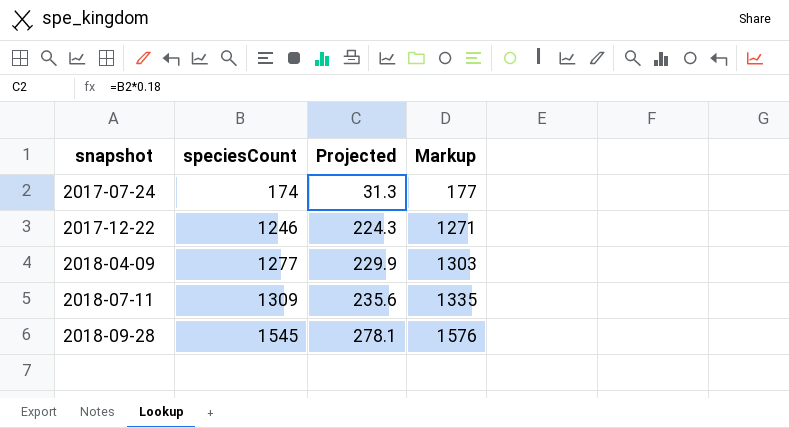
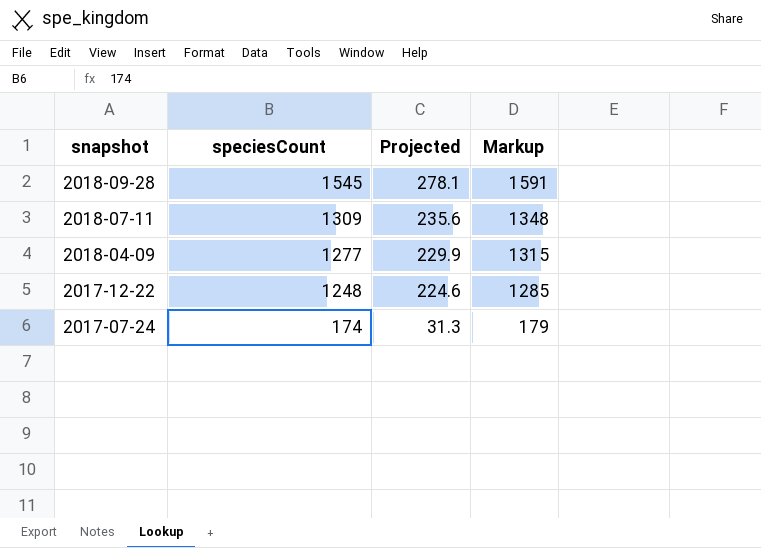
row order: snapshot ascending -> snapshot descending
column Markup | formula: [speciesCount] * 1.02 -> [speciesCount] * 1.03
2017-12-22 | speciesCount: 1246 -> 1248
2017-12-22 | Projected: 224.3 -> 224.6

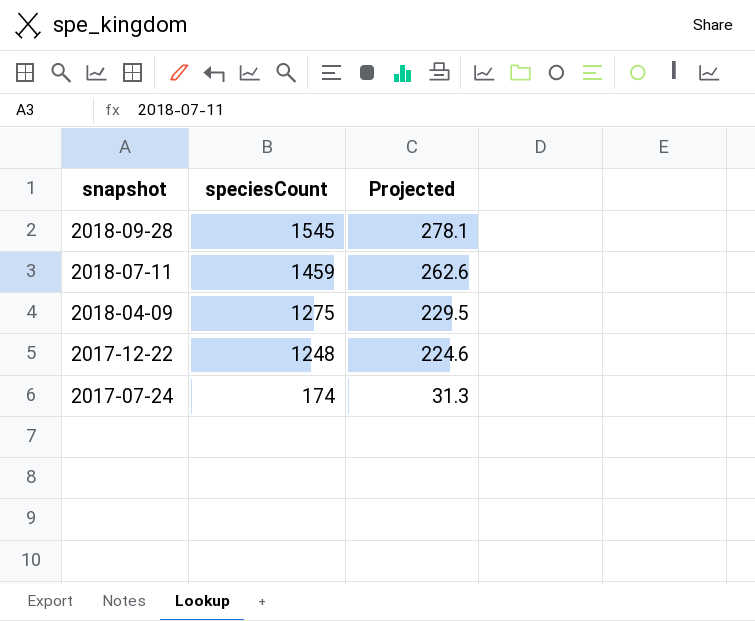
column Markup | formula: [speciesCount] * 1.03 -> none
2018-07-11 | speciesCount: 1309 -> 1459
2018-07-11 | Projected: 235.6 -> 262.6
2018-04-09 | speciesCount: 1277 -> 1275
2018-04-09 | Projected: 229.9 -> 229.5

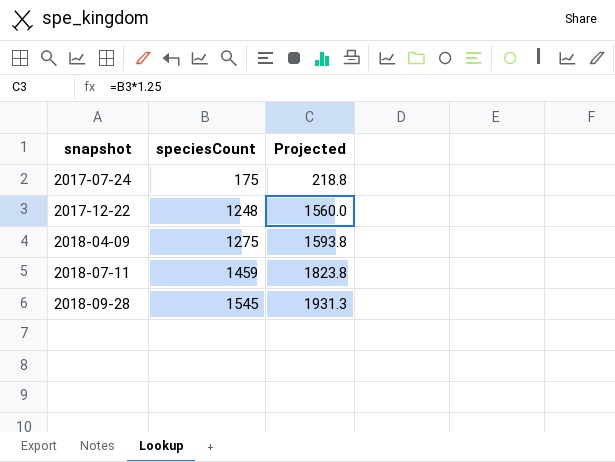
row order: snapshot descending -> snapshot ascending
column Projected | formula: [speciesCount] * 0.18 -> [speciesCount] * 1.25
2017-07-24 | speciesCount: 174 -> 175

